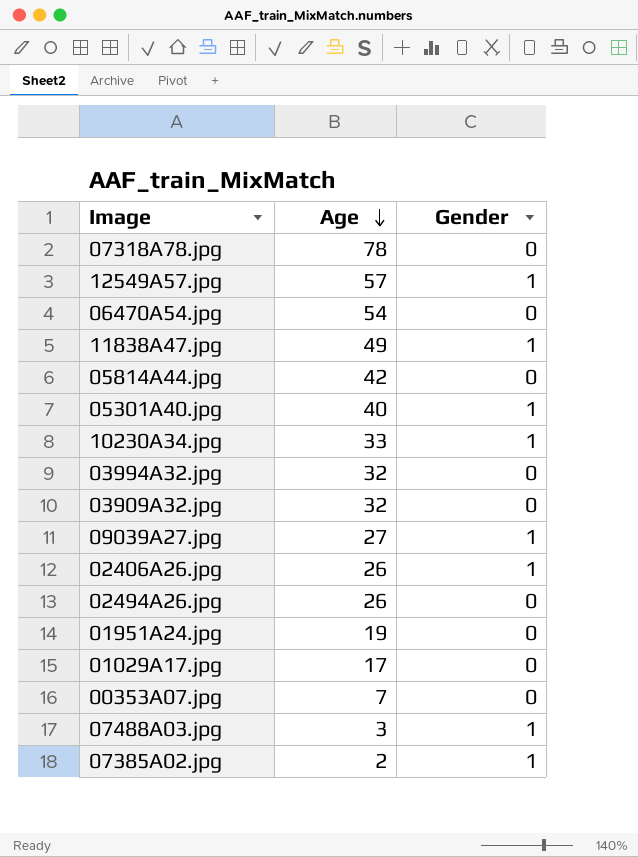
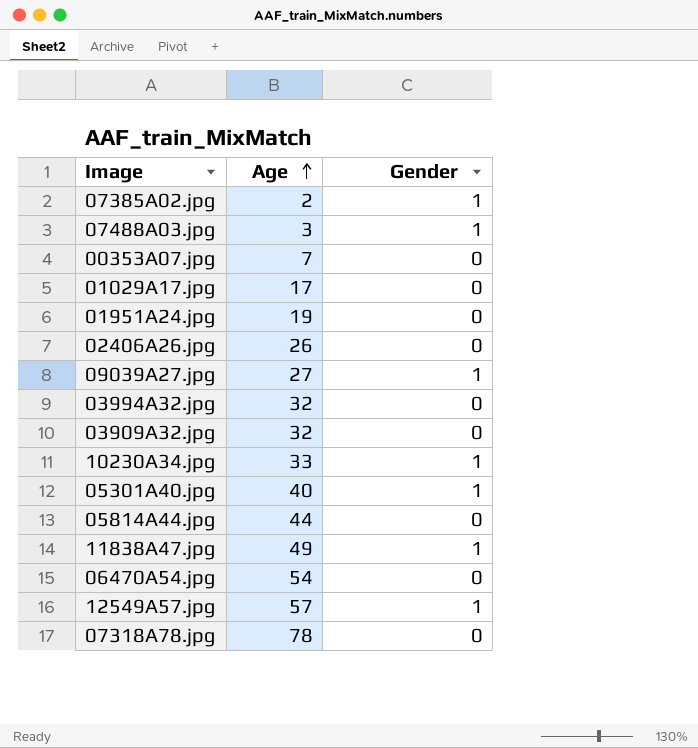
row order: Age descending -> Age ascending
row 02494A26.jpg: 26 | 0 -> none
02406A26.jpg | Gender: 1 -> 0
05814A44.jpg | Age: 42 -> 44

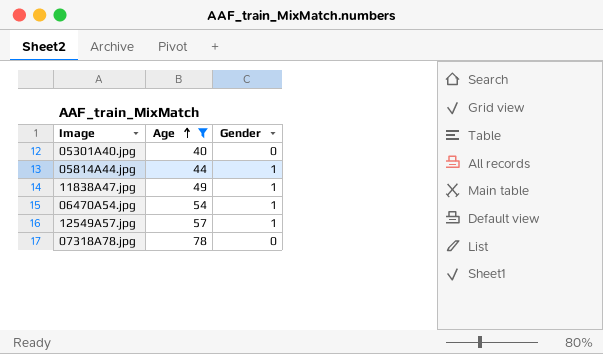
filter: none -> Age >= 40
05301A40.jpg | Gender: 1 -> 0
05814A44.jpg | Gender: 0 -> 1
06470A54.jpg | Gender: 0 -> 1

